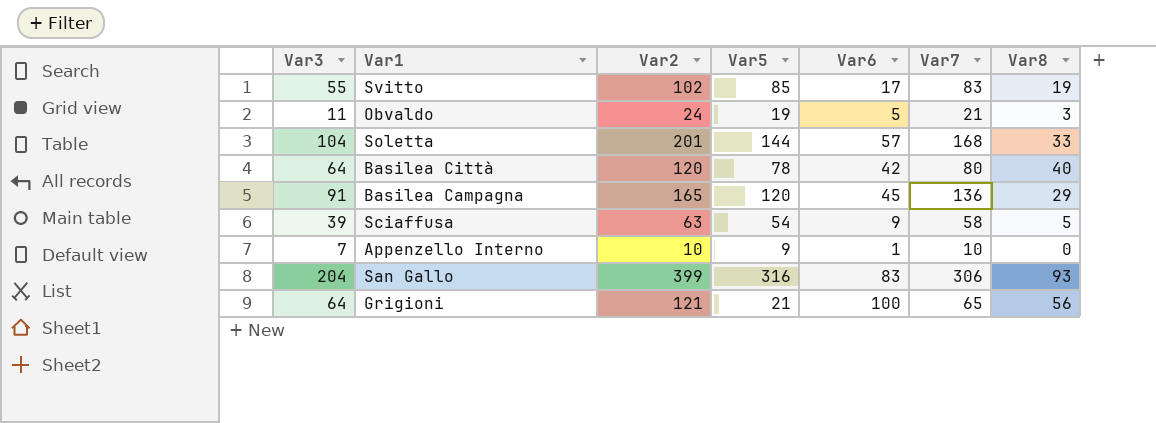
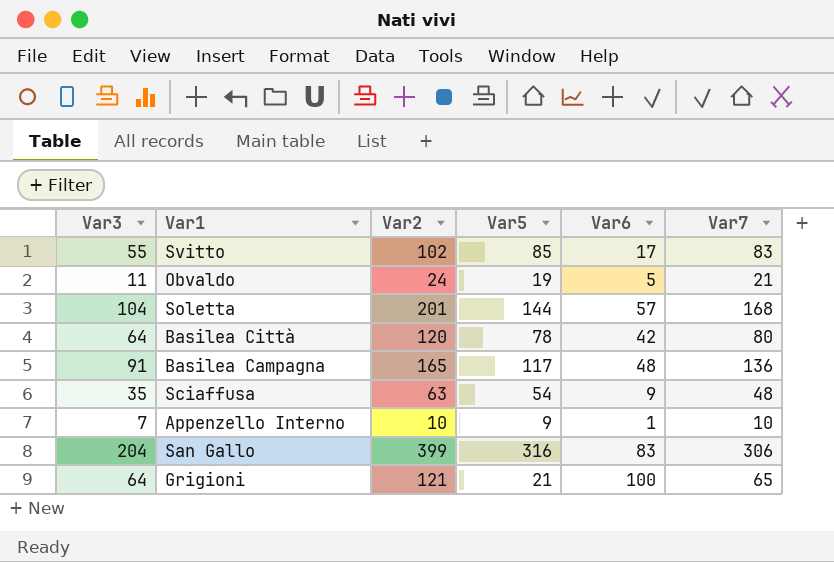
column Var8 | formula: [Var2] - [Var7] -> none
Basilea Campagna | Var5: 120 -> 117
Basilea Campagna | Var6: 45 -> 48
Sciaffusa | Var3: 39 -> 35
Sciaffusa | Var7: 58 -> 48

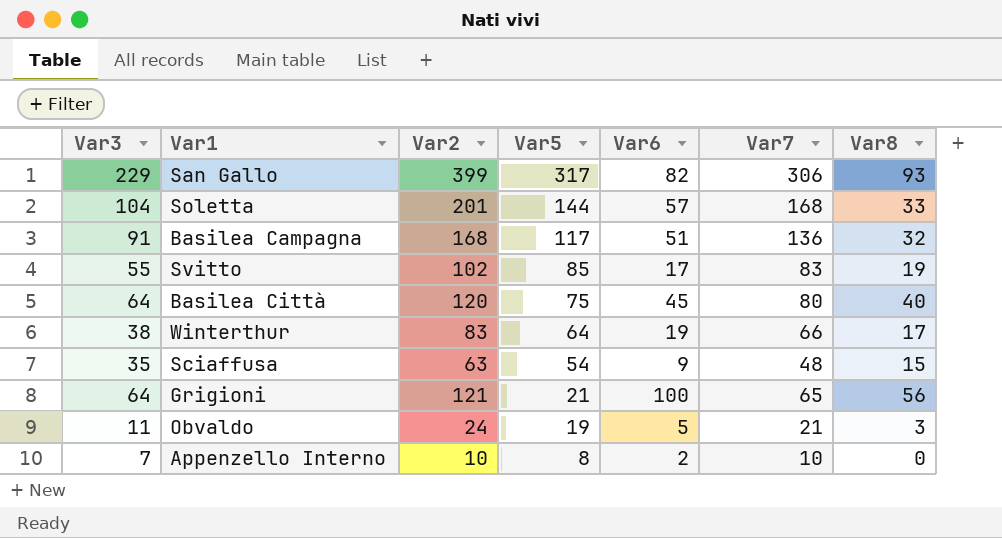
row order: none -> Var5 descending
column Var8 | formula: none -> [Var2] - [Var7]
San Gallo | Var3: 204 -> 229
San Gallo | Var5: 316 -> 317
San Gallo | Var6: 83 -> 82
Basilea Campagna | Var2: 165 -> 168
Basilea Campagna | Var6: 48 -> 51
Basilea Città | Var5: 78 -> 75
Basilea Città | Var6: 42 -> 45
row Winterthur: none -> 38 | 83 | 64 | 19 | 66 | 17
Appenzello Interno | Var5: 9 -> 8
Appenzello Interno | Var6: 1 -> 2

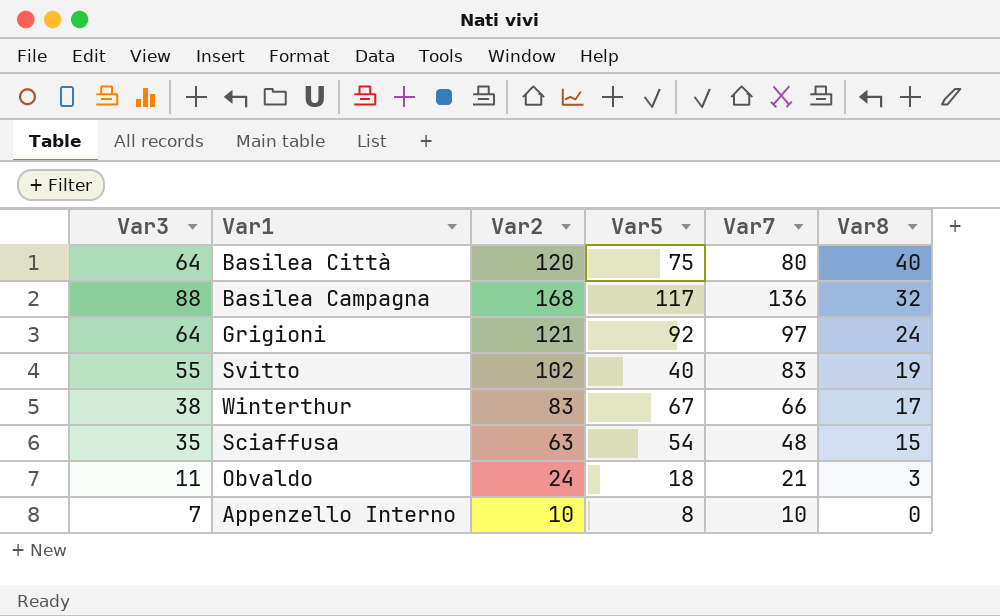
row order: Var5 descending -> Var8 descending
column Var6 | formula: [Var2] - [Var5] -> none
row San Gallo: 229 | 399 | 317 | 82 | 306 | 93 -> none
row Soletta: 104 | 201 | 144 | 57 | 168 | 33 -> none
Basilea Campagna | Var3: 91 -> 88
Grigioni | Var5: 21 -> 92
Grigioni | Var7: 65 -> 97
Grigioni | Var8: 56 -> 24
Svitto | Var5: 85 -> 40
Winterthur | Var5: 64 -> 67
Obvaldo | Var5: 19 -> 18

